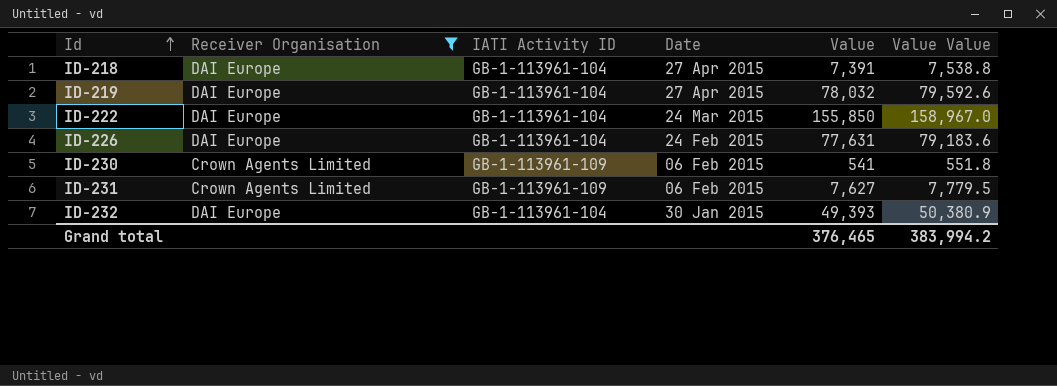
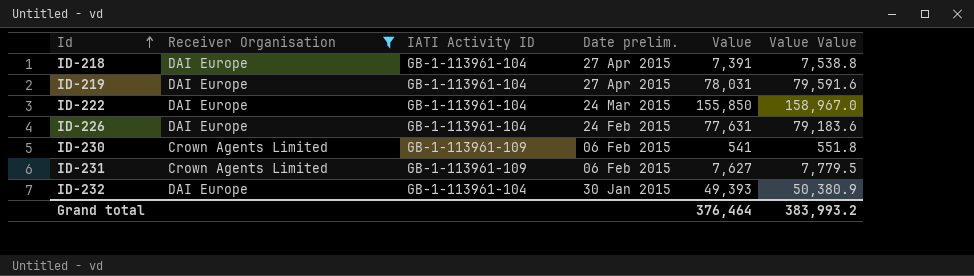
column name: Date -> Date prelim.
ID-219 | Value: 78,032 -> 78,031
ID-219 | Value Value: 79,592.6 -> 79,591.6
Grand total | Value: 376,465 -> 376,464
Grand total | Value Value: 383,994.2 -> 383,993.2

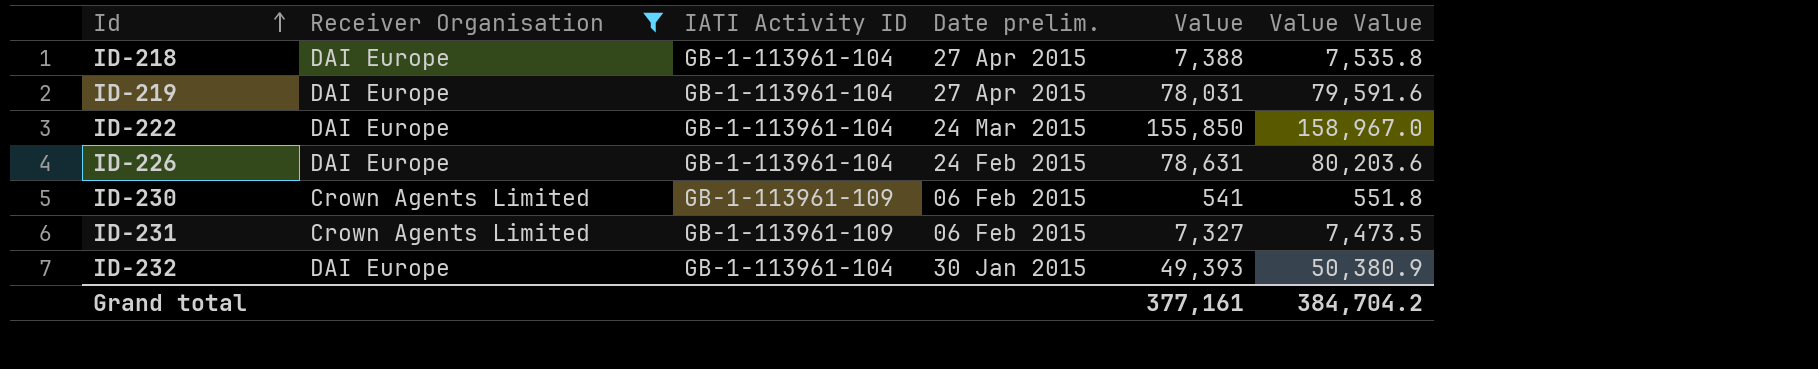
ID-218 | Value: 7,391 -> 7,388
ID-218 | Value Value: 7,538.8 -> 7,535.8
ID-226 | Value: 77,631 -> 78,631
ID-226 | Value Value: 79,183.6 -> 80,203.6
ID-231 | Value: 7,627 -> 7,327
ID-231 | Value Value: 7,779.5 -> 7,473.5
Grand total | Value: 376,464 -> 377,161
Grand total | Value Value: 383,993.2 -> 384,704.2

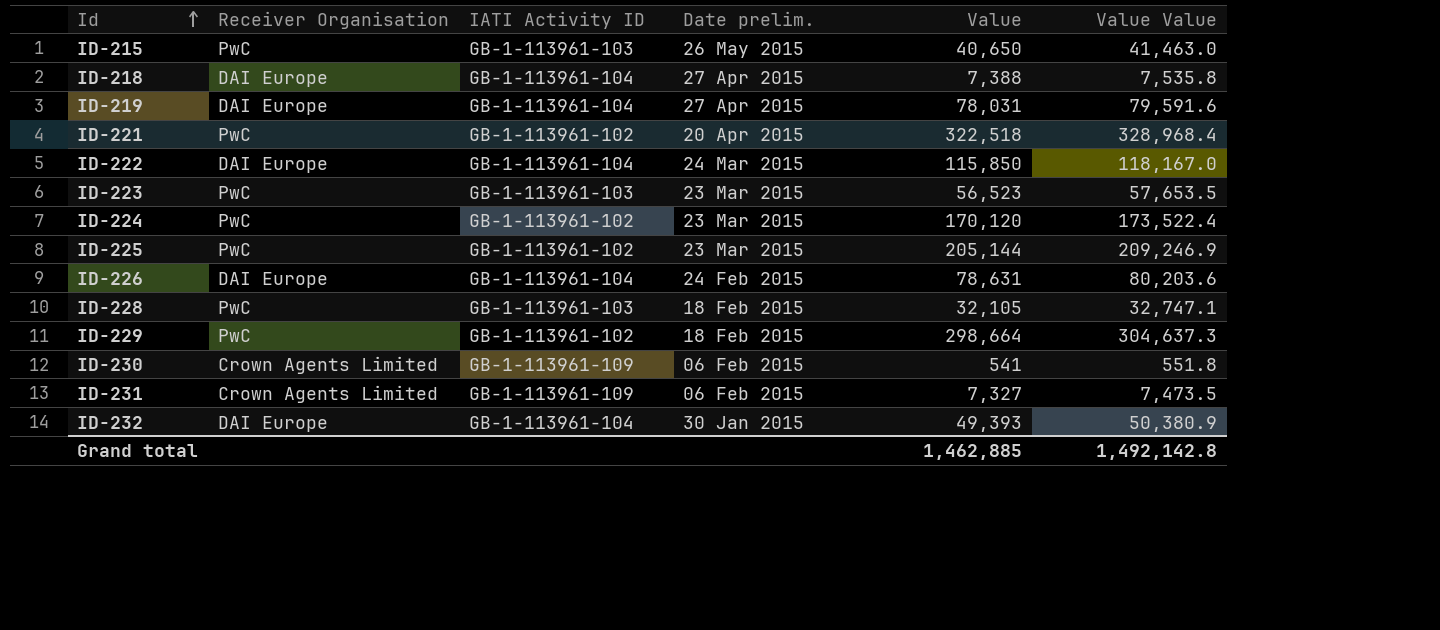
filter: Receiver Organisation != PwC -> none
ID-222 | Value: 155,850 -> 115,850
ID-222 | Value Value: 158,967.0 -> 118,167.0
Grand total | Value: 377,161 -> 1,462,885
Grand total | Value Value: 384,704.2 -> 1,492,142.8

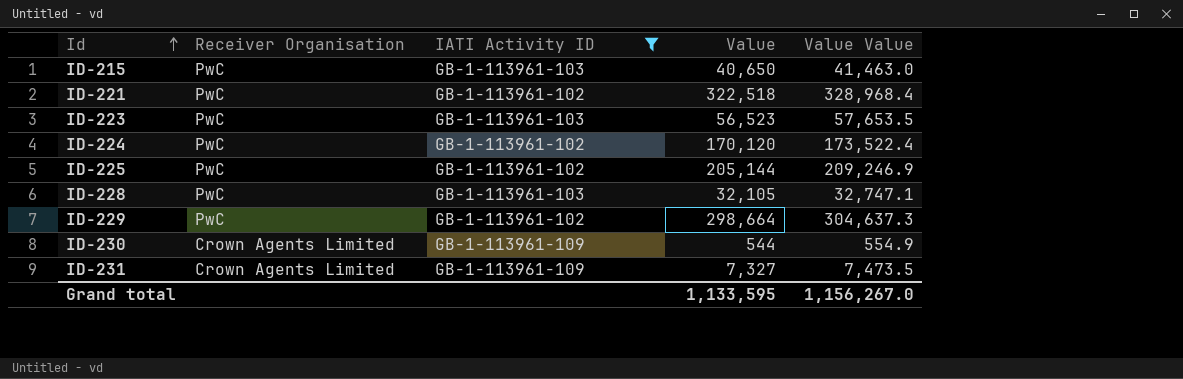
filter: none -> IATI Activity ID != GB-1-113961-104
column Date prelim. | position: 4 -> none
ID-230 | Value: 541 -> 544
ID-230 | Value Value: 551.8 -> 554.9
Grand total | Value: 1,462,885 -> 1,133,595
Grand total | Value Value: 1,492,142.8 -> 1,156,267.0

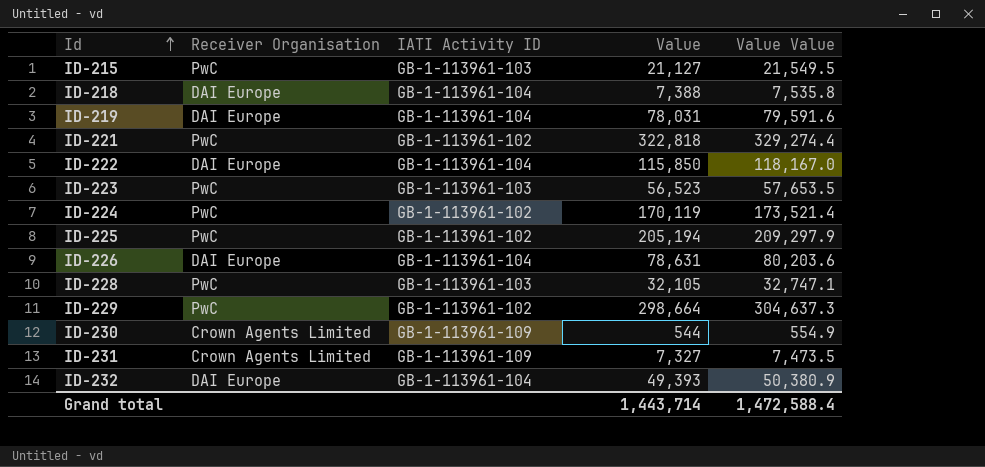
filter: IATI Activity ID != GB-1-113961-104 -> none
ID-215 | Value: 40,650 -> 21,127
ID-215 | Value Value: 41,463.0 -> 21,549.5
ID-221 | Value: 322,518 -> 322,818
ID-221 | Value Value: 328,968.4 -> 329,274.4
ID-224 | Value: 170,120 -> 170,119
ID-224 | Value Value: 173,522.4 -> 173,521.4
ID-225 | Value: 205,144 -> 205,194
ID-225 | Value Value: 209,246.9 -> 209,297.9
Grand total | Value: 1,133,595 -> 1,443,714
Grand total | Value Value: 1,156,267.0 -> 1,472,588.4

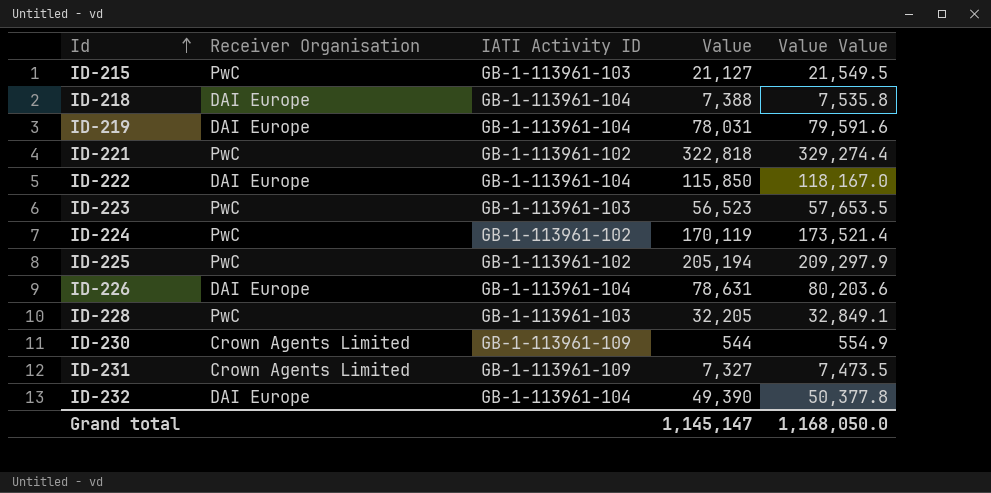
row ID-229: PwC | GB-1-113961-102 | 298,664 | 304,637.3 -> none
ID-228 | Value: 32,105 -> 32,205
ID-228 | Value Value: 32,747.1 -> 32,849.1
ID-232 | Value: 49,393 -> 49,390
ID-232 | Value Value: 50,380.9 -> 50,377.8
Grand total | Value: 1,443,714 -> 1,145,147
Grand total | Value Value: 1,472,588.4 -> 1,168,050.0

